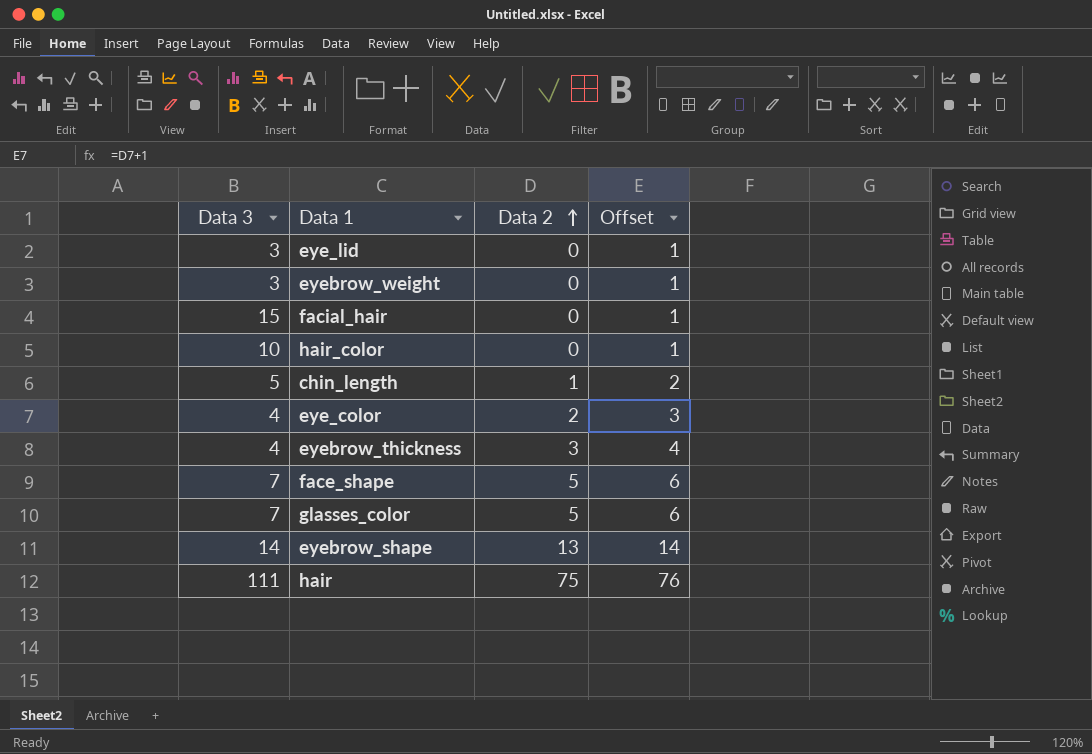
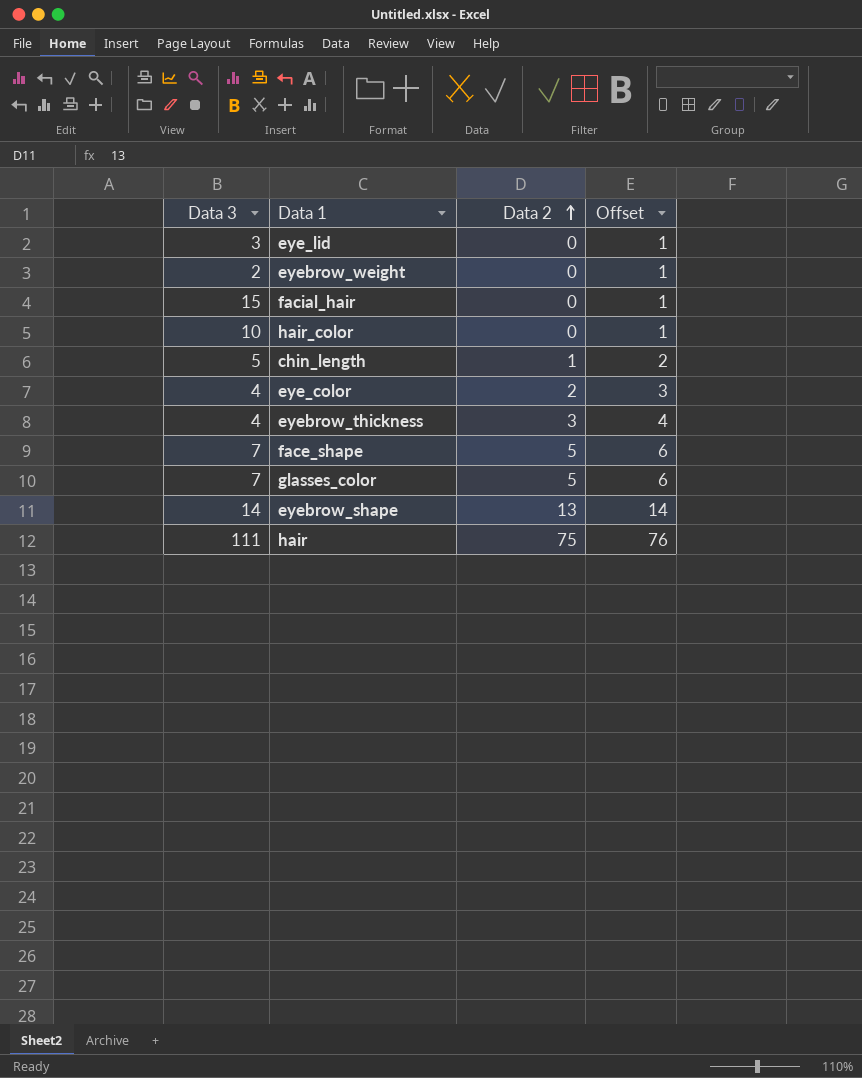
eyebrow_weight | Data 3: 3 -> 2

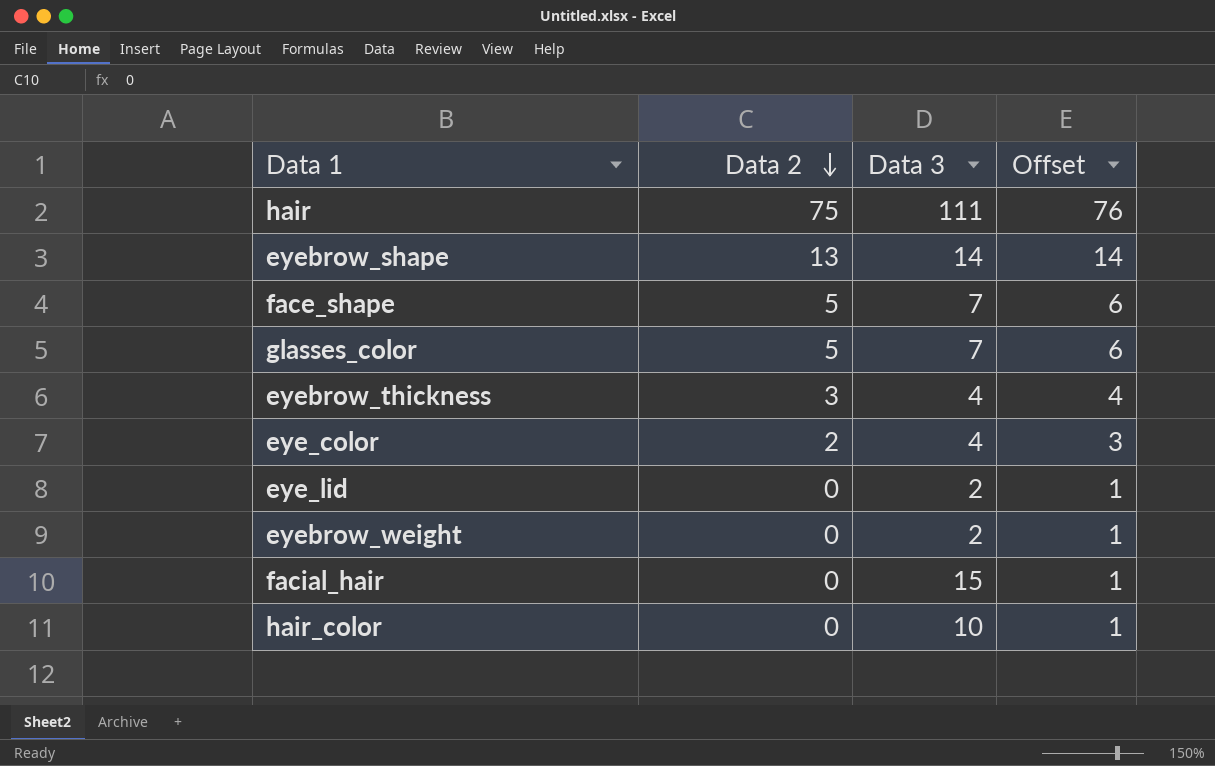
row order: Data 2 ascending -> Data 2 descending
column Data 3 | position: 1 -> 3
row chin_length: 5 | 1 | 2 -> none
eye_lid | Data 3: 3 -> 2

